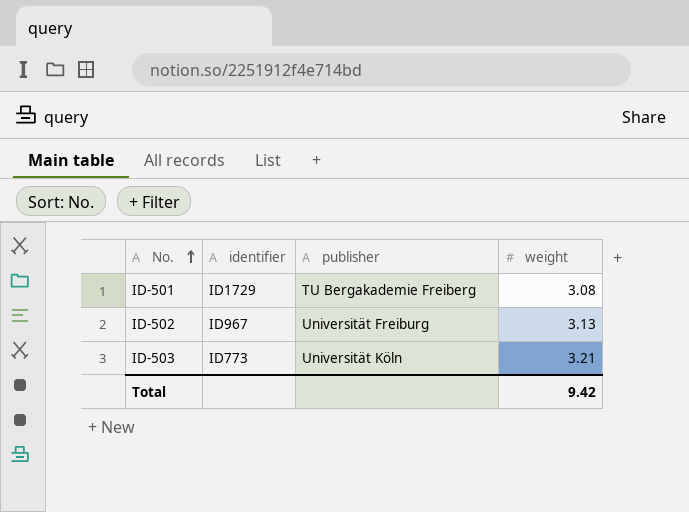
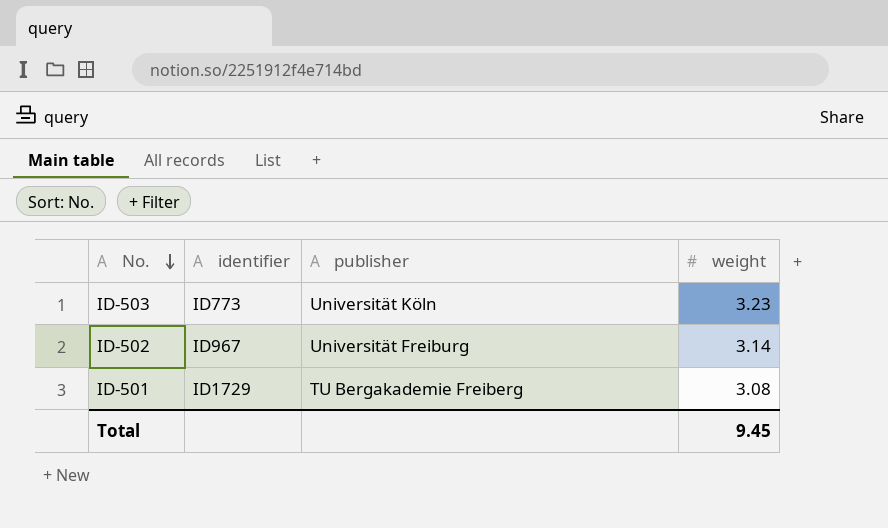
row order: No. ascending -> No. descending
ID-503 | weight: 3.21 -> 3.23
ID-502 | weight: 3.13 -> 3.14
Total | weight: 9.42 -> 9.45

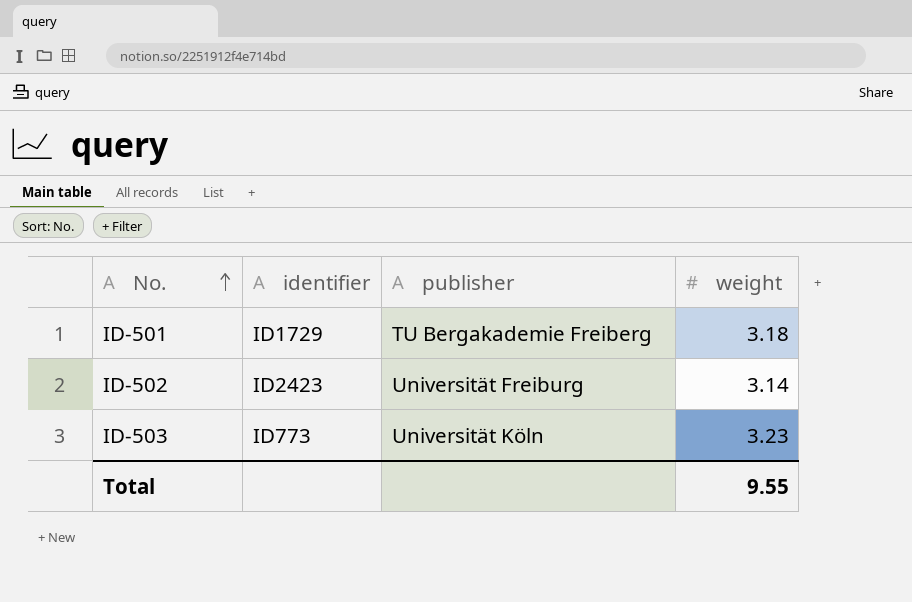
row order: No. descending -> No. ascending
ID-501 | weight: 3.08 -> 3.18
ID-502 | identifier: ID967 -> ID2423
Total | weight: 9.45 -> 9.55

